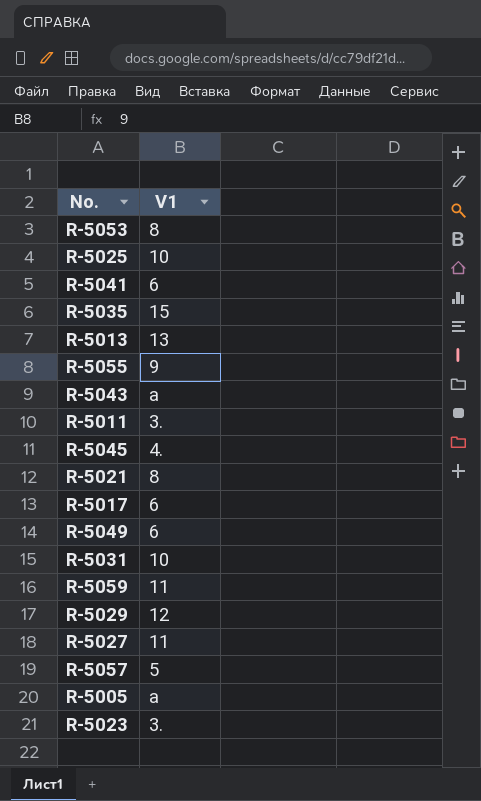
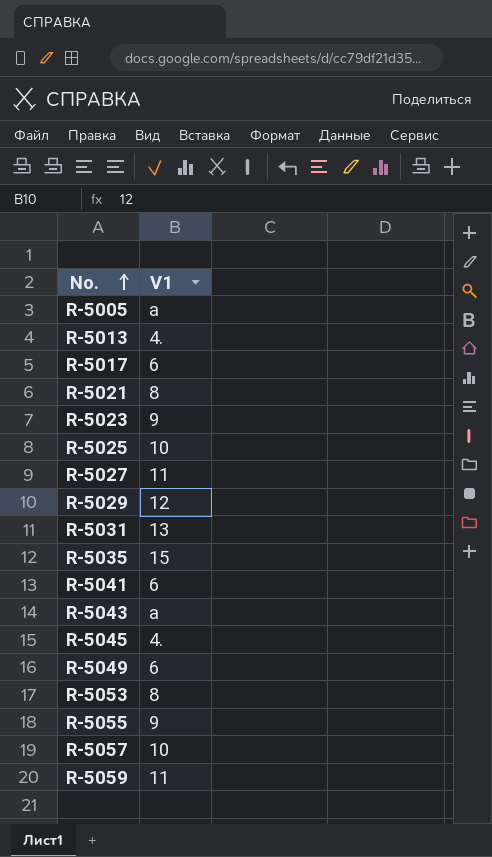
row order: none -> No. ascending
row R-5011: 3. -> none
R-5013 | V1: 13 -> 4.
R-5023 | V1: 3. -> 9
R-5031 | V1: 10 -> 13
R-5057 | V1: 5 -> 10

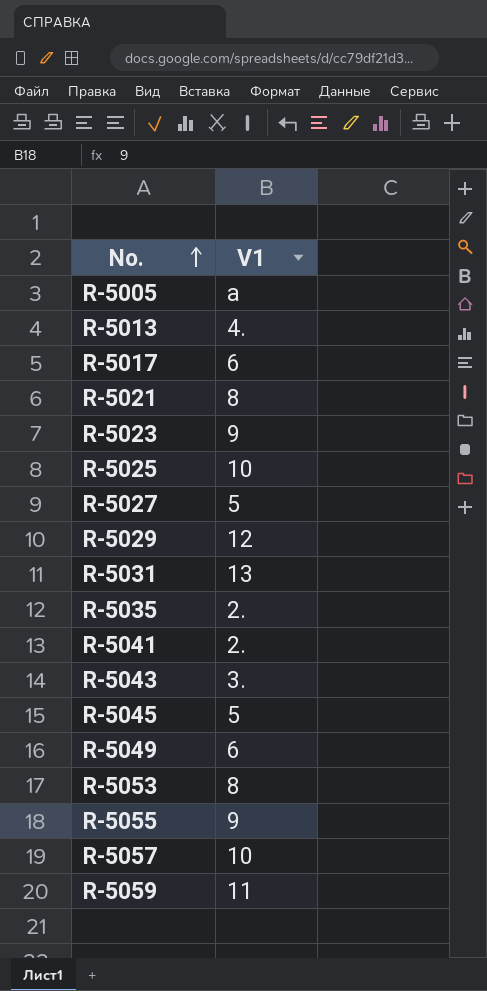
R-5027 | V1: 11 -> 5
R-5035 | V1: 15 -> 2.
R-5041 | V1: 6 -> 2.
R-5043 | V1: а -> 3.
R-5045 | V1: 4. -> 5

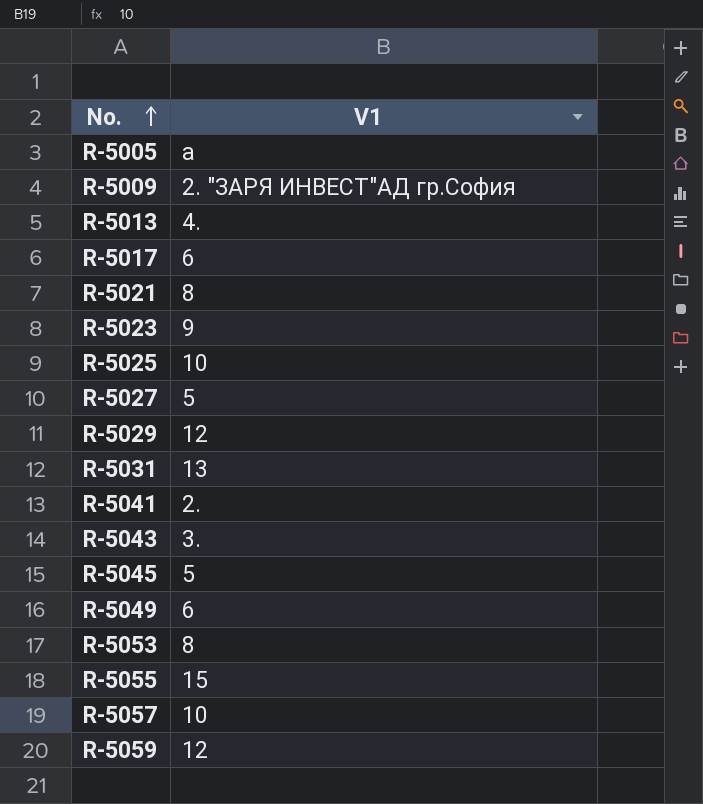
row R-5035: 2. -> none
row R-5009: none -> 2. "ЗАРЯ ИНВЕСТ"АД гр.София
R-5055 | V1: 9 -> 15
R-5059 | V1: 11 -> 12

